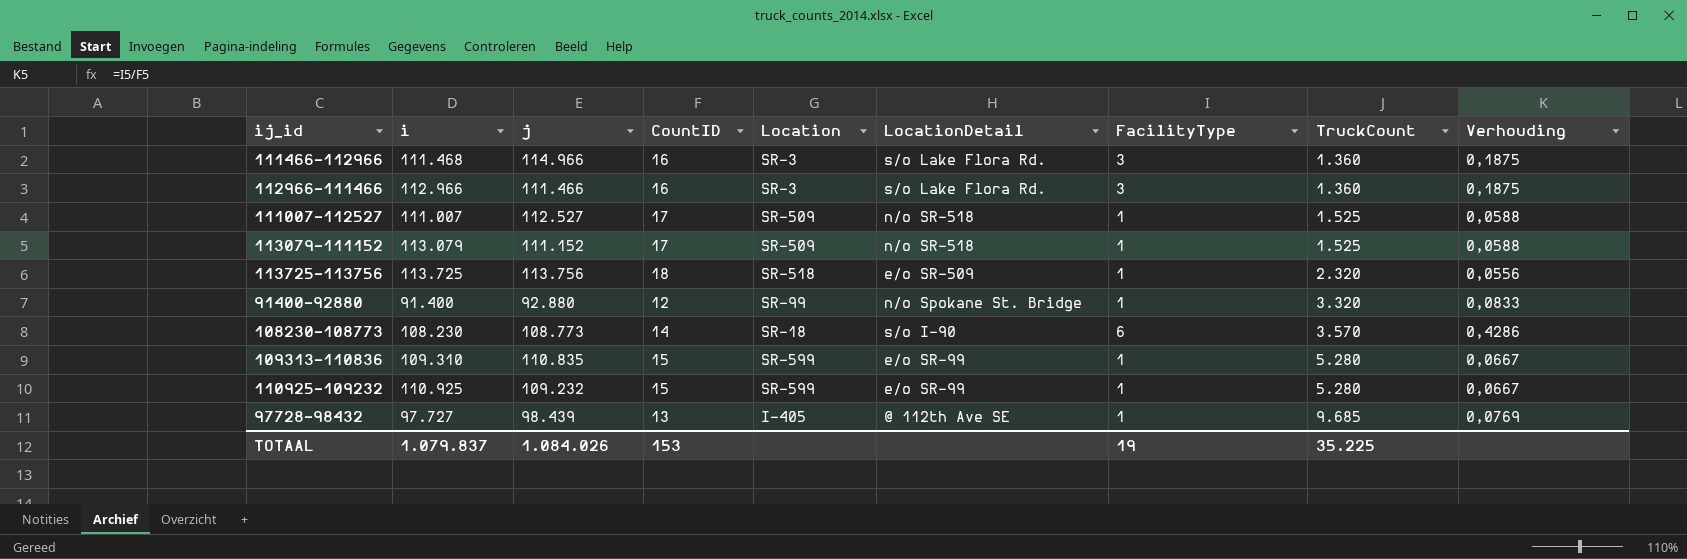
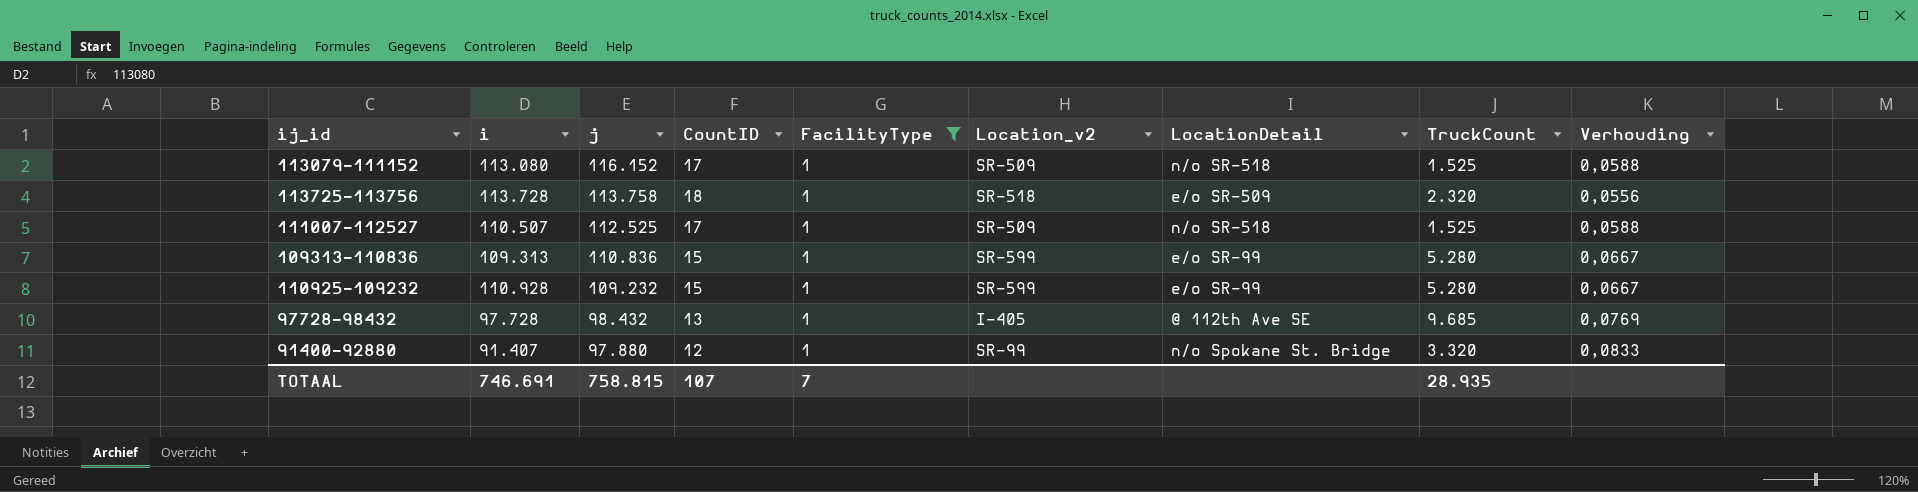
filter: none -> FacilityType = 1
row order: TruckCount ascending -> j descending
column FacilityType | position: 7 -> 5
column name: Location -> Location_v2
113079-111152 | i: 113.079 -> 113.080
113079-111152 | j: 111.152 -> 116.152
113725-113756 | i: 113.725 -> 113.728
113725-113756 | j: 113.756 -> 113.758
111007-112527 | i: 111.007 -> 110.507
111007-112527 | j: 112.527 -> 112.525
109313-110836 | i: 109.310 -> 109.313
109313-110836 | j: 110.835 -> 110.836
110925-109232 | i: 110.925 -> 110.928
97728-98432 | i: 97.727 -> 97.728
97728-98432 | j: 98.439 -> 98.432
91400-92880 | i: 91.400 -> 91.407
91400-92880 | j: 92.880 -> 97.880
TOTAAL | i: 1.079.837 -> 746.691
TOTAAL | j: 1.084.026 -> 758.815
TOTAAL | CountID: 153 -> 107
TOTAAL | FacilityType: 19 -> 7
TOTAAL | TruckCount: 35.225 -> 28.935

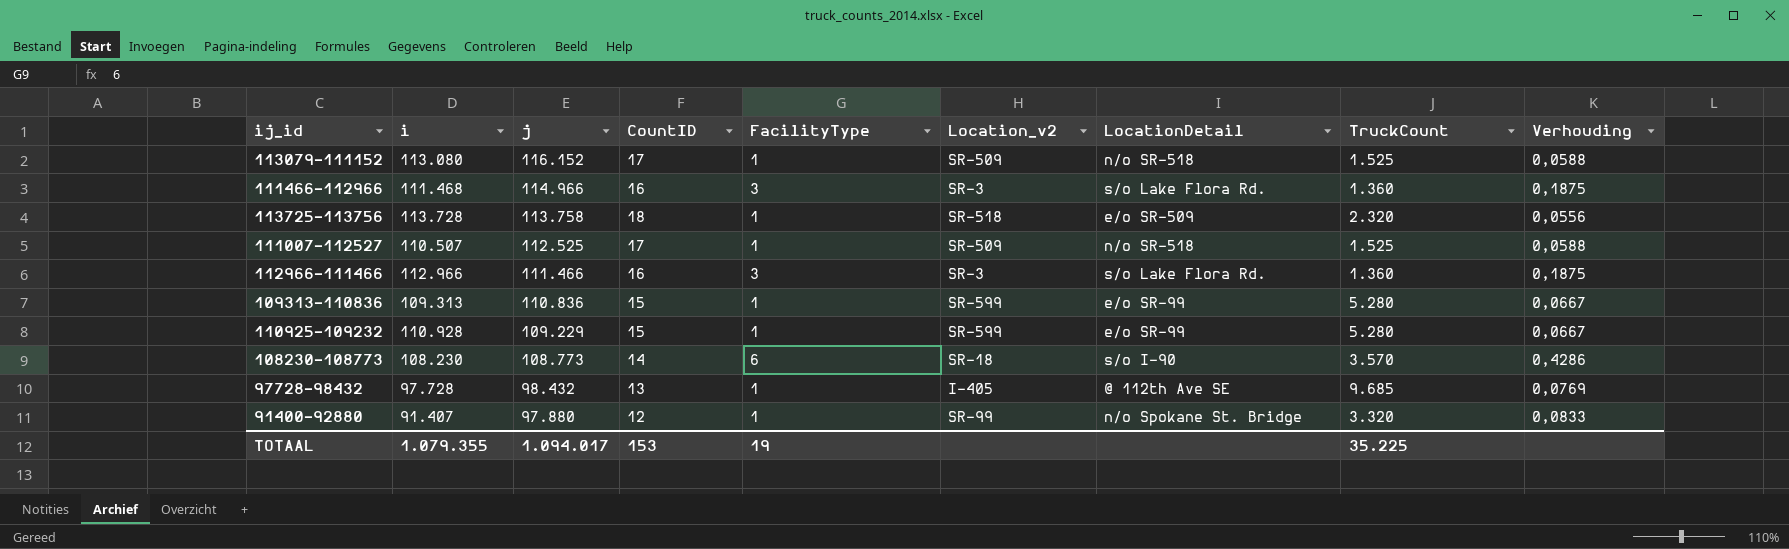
filter: FacilityType = 1 -> none
110925-109232 | j: 109.232 -> 109.229
TOTAAL | i: 746.691 -> 1.079.355
TOTAAL | j: 758.815 -> 1.094.017
TOTAAL | CountID: 107 -> 153
TOTAAL | FacilityType: 7 -> 19
TOTAAL | TruckCount: 28.935 -> 35.225

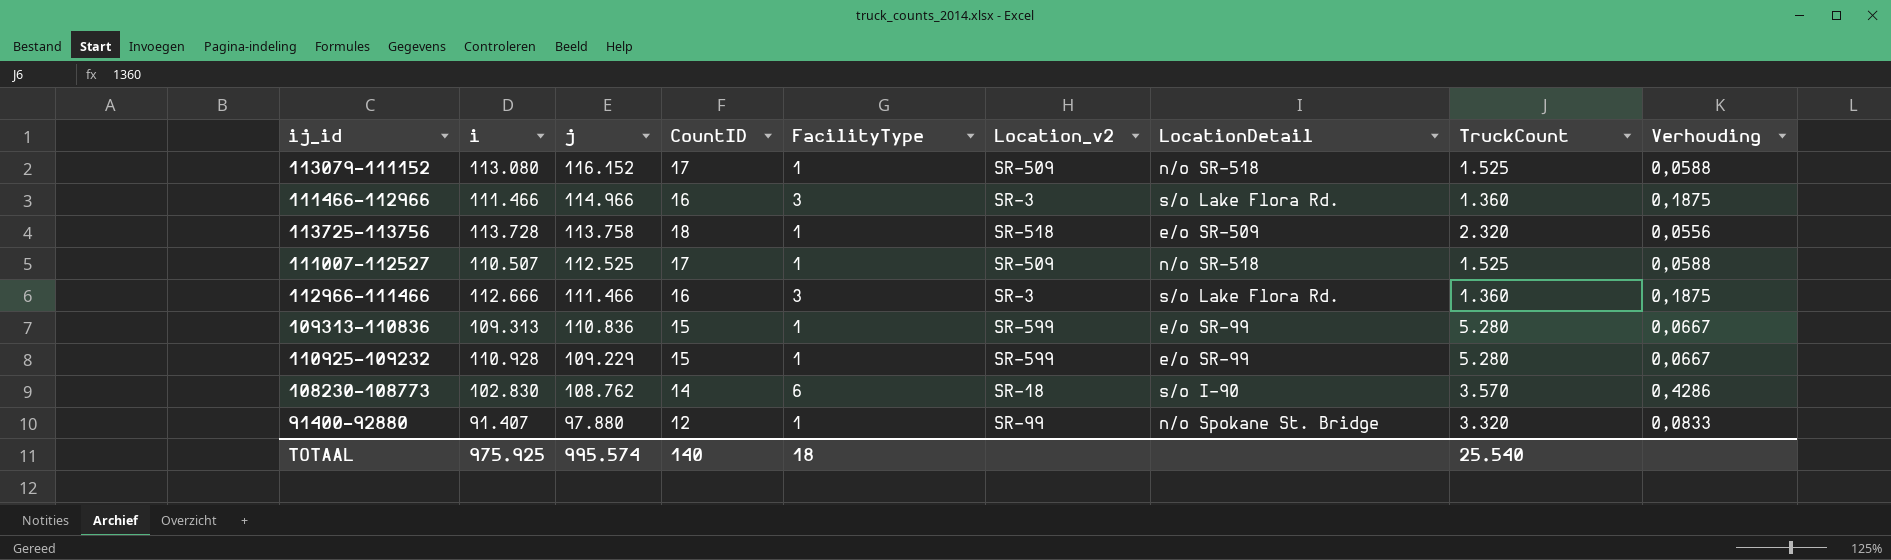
row 97728-98432: 97.728 | 98.432 | 13 | 1 | I-405 | @ 112th Ave SE | 9.685 | 0,0769 -> none
111466-112966 | i: 111.468 -> 111.466
112966-111466 | i: 112.966 -> 112.666
108230-108773 | i: 108.230 -> 102.830
108230-108773 | j: 108.773 -> 108.762
TOTAAL | i: 1.079.355 -> 975.925
TOTAAL | j: 1.094.017 -> 995.574
TOTAAL | CountID: 153 -> 140
TOTAAL | FacilityType: 19 -> 18
TOTAAL | TruckCount: 35.225 -> 25.540

